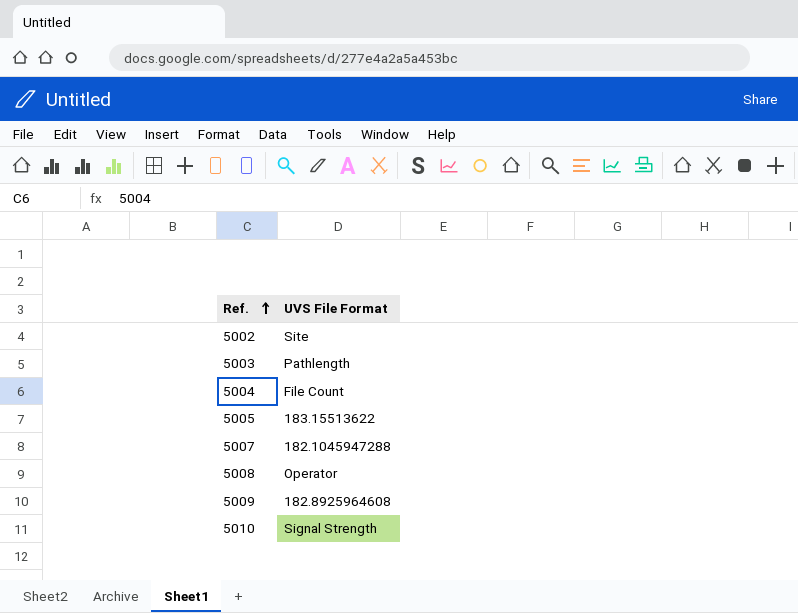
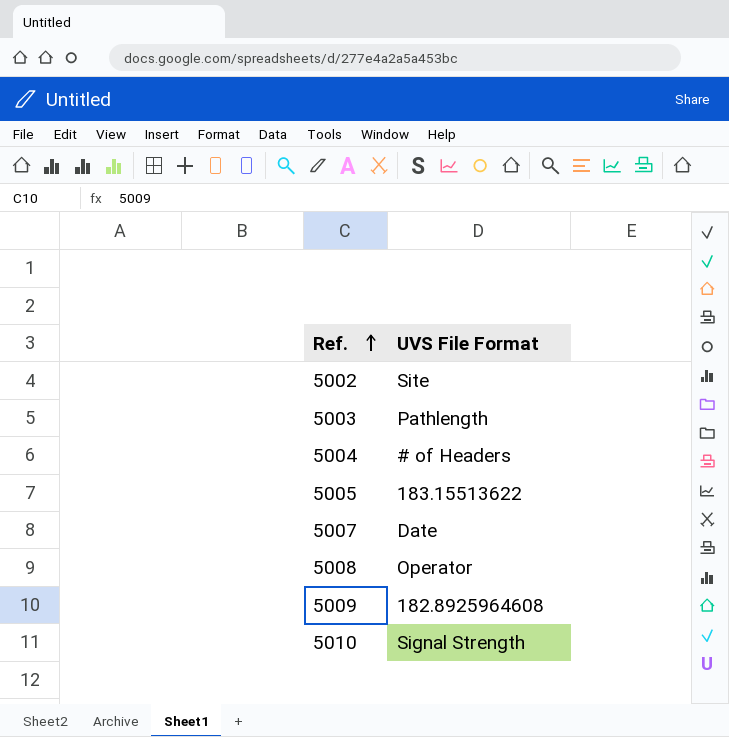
5004 | UVS File Format: File Count -> # of Headers
5007 | UVS File Format: 182.1045947288 -> Date

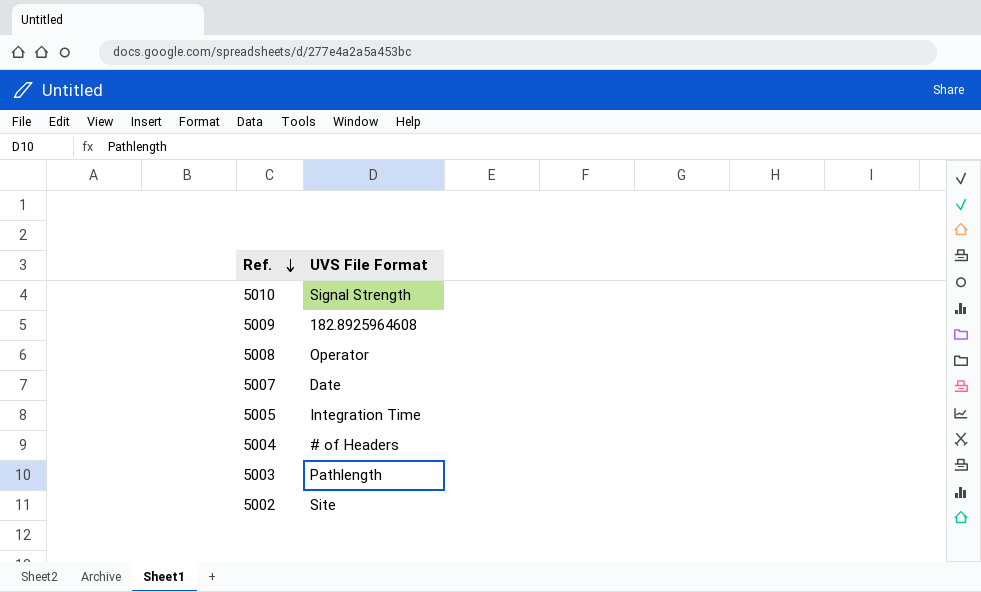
row order: Ref. ascending -> Ref. descending
5005 | UVS File Format: 183.15513622 -> Integration Time

